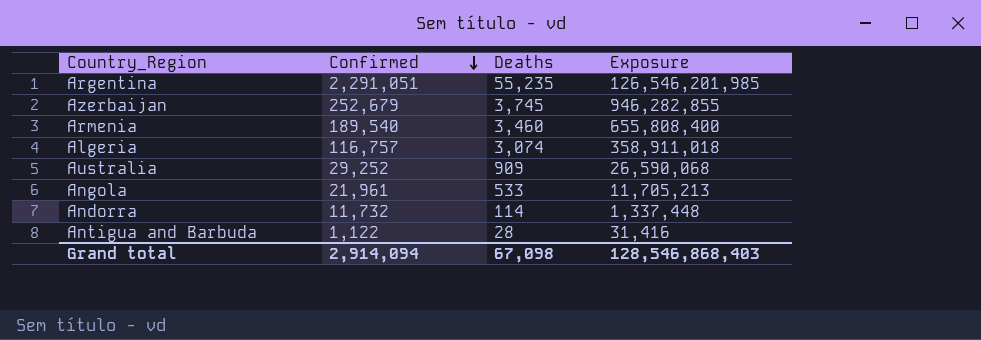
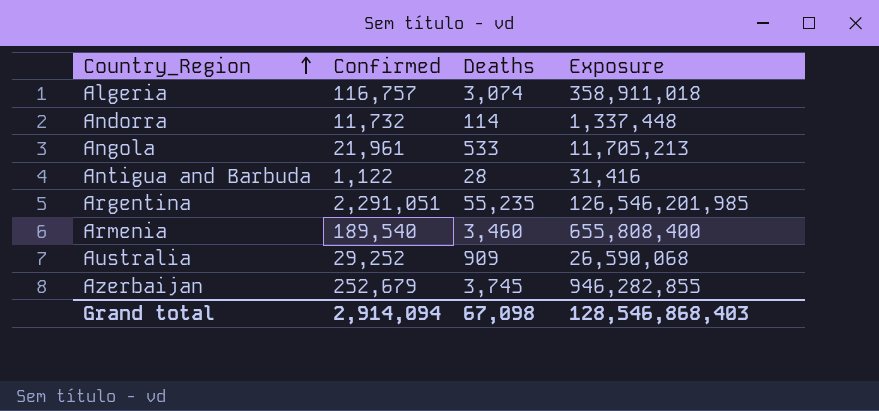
row order: Confirmed descending -> Country_Region ascending

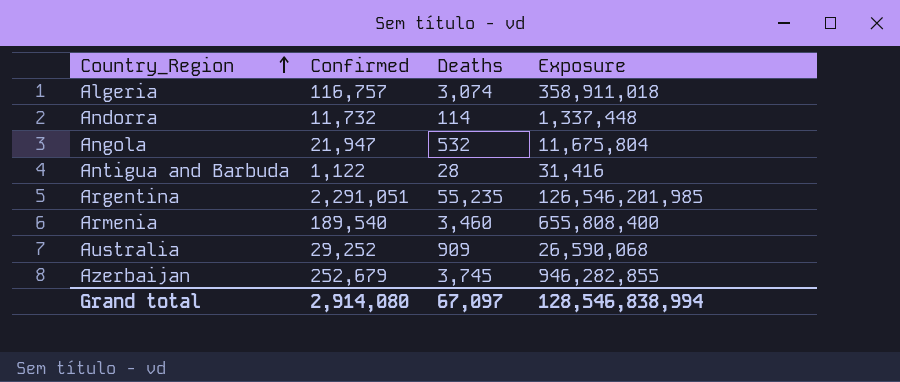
Angola | Confirmed: 21,961 -> 21,947
Angola | Deaths: 533 -> 532
Angola | Exposure: 11,705,213 -> 11,675,804
Grand total | Confirmed: 2,914,094 -> 2,914,080
Grand total | Deaths: 67,098 -> 67,097
Grand total | Exposure: 128,546,868,403 -> 128,546,838,994

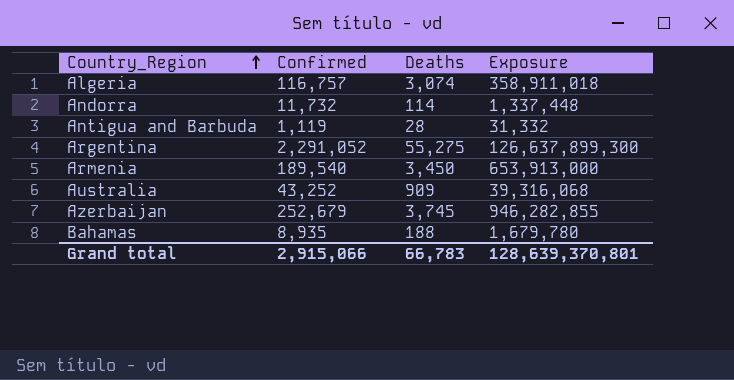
row Angola: 21,947 | 532 | 11,675,804 -> none
Antigua and Barbuda | Confirmed: 1,122 -> 1,119
Antigua and Barbuda | Exposure: 31,416 -> 31,332
Argentina | Confirmed: 2,291,051 -> 2,291,052
Argentina | Deaths: 55,235 -> 55,275
Argentina | Exposure: 126,546,201,985 -> 126,637,899,300
Armenia | Deaths: 3,460 -> 3,450
Armenia | Exposure: 655,808,400 -> 653,913,000
Australia | Confirmed: 29,252 -> 43,252
Australia | Exposure: 26,590,068 -> 39,316,068
row Bahamas: none -> 8,935 | 188 | 1,679,780
Grand total | Confirmed: 2,914,080 -> 2,915,066
Grand total | Deaths: 67,097 -> 66,783
Grand total | Exposure: 128,546,838,994 -> 128,639,370,801

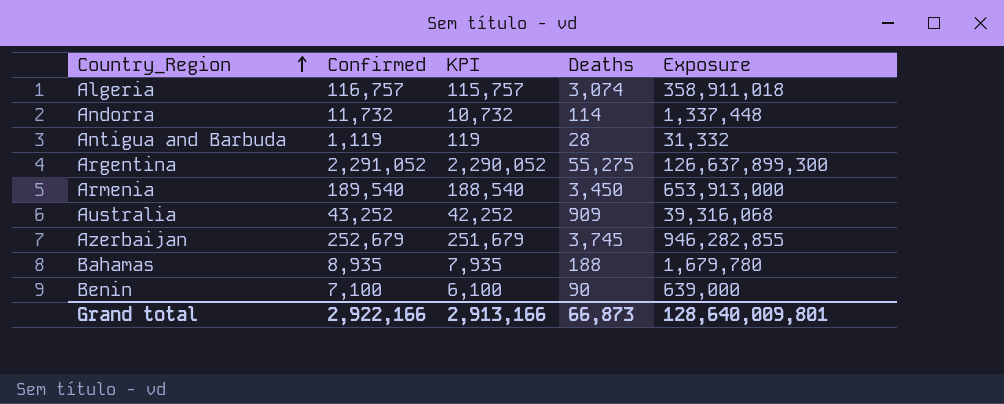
column KPI | formula: none -> [Confirmed] - 1000
row Benin: none -> 7,100 | 6,100 | 90 | 639,000
Grand total | Confirmed: 2,915,066 -> 2,922,166
Grand total | Deaths: 66,783 -> 66,873
Grand total | Exposure: 128,639,370,801 -> 128,640,009,801

